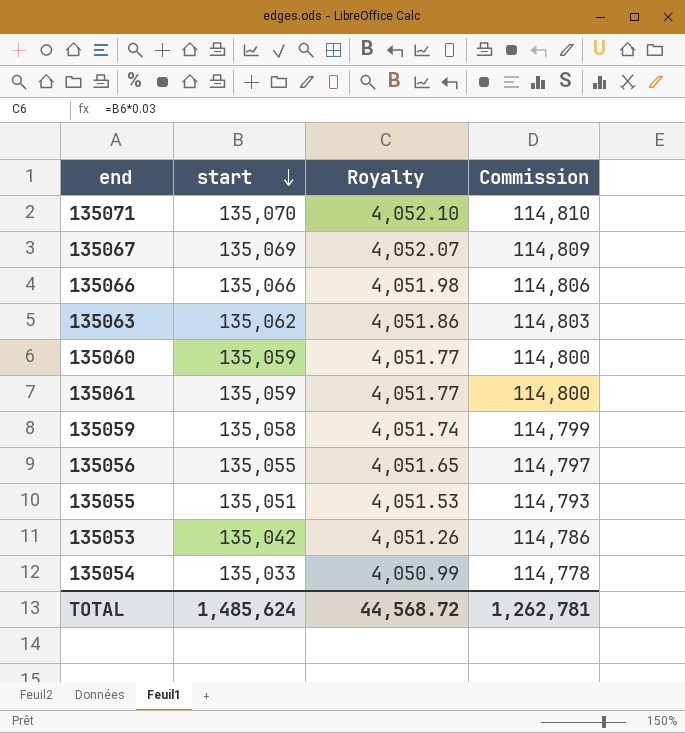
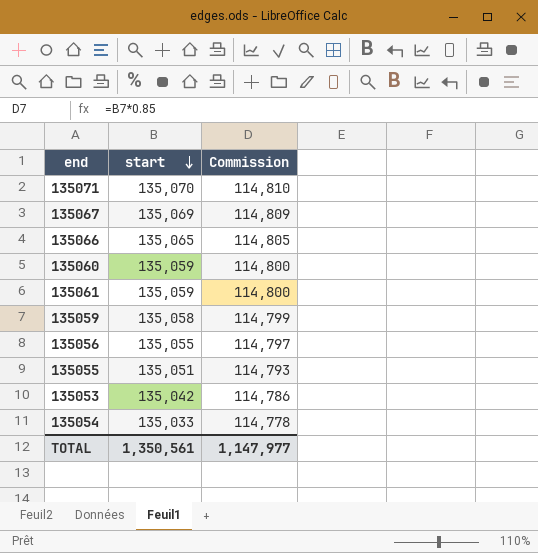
column Royalty | formula: [start] * 0.03 -> none
row 135063: 135,062 | 4,051.86 | 114,803 -> none
135066 | start: 135,066 -> 135,065
135066 | Commission: 114,806 -> 114,805
TOTAL | start: 1,485,624 -> 1,350,561
TOTAL | Commission: 1,262,781 -> 1,147,977

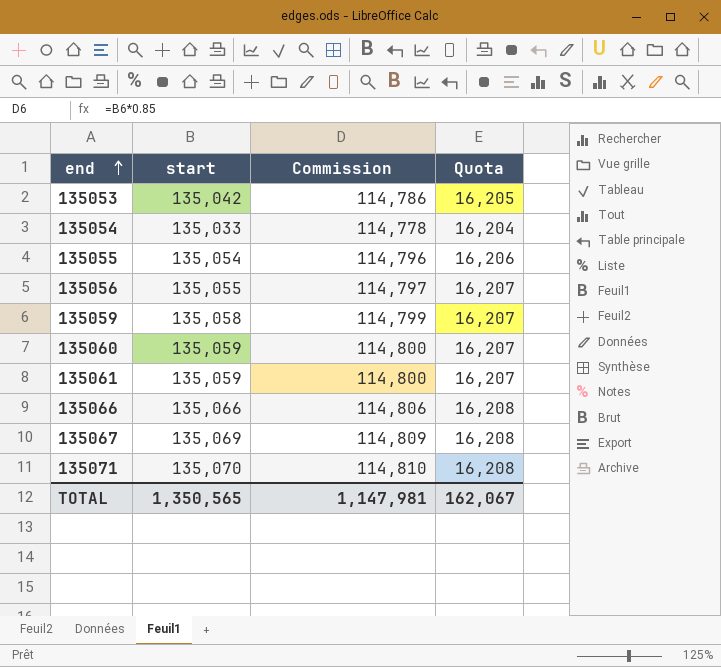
row order: start descending -> end ascending
column Quota | formula: none -> [start] * 0.12
135055 | start: 135,051 -> 135,054
135055 | Commission: 114,793 -> 114,796
135066 | start: 135,065 -> 135,066
135066 | Commission: 114,805 -> 114,806
TOTAL | start: 1,350,561 -> 1,350,565
TOTAL | Commission: 1,147,977 -> 1,147,981

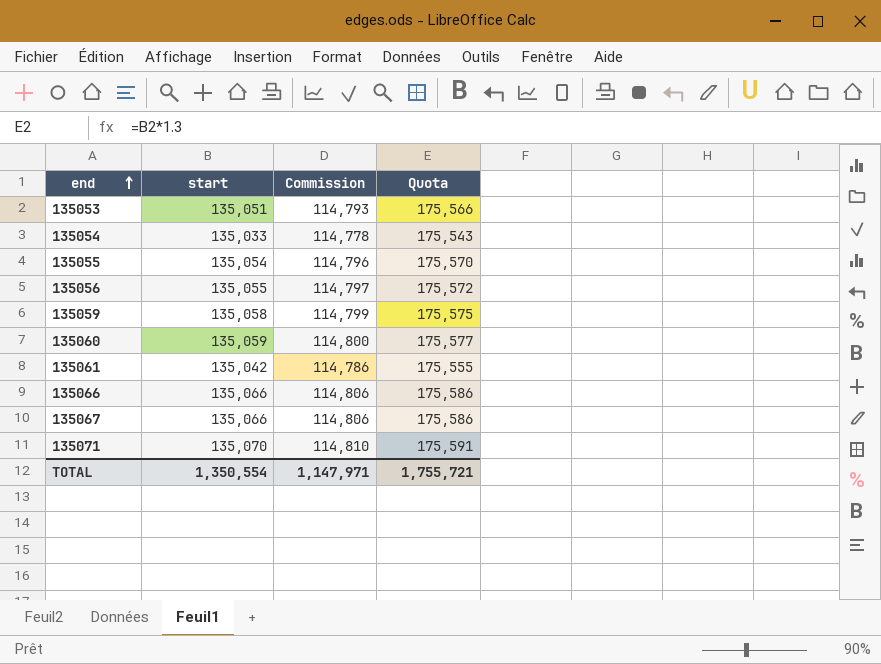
column Quota | formula: [start] * 0.12 -> [start] * 1.3
135053 | start: 135,042 -> 135,051
135053 | Commission: 114,786 -> 114,793
135061 | start: 135,059 -> 135,042
135061 | Commission: 114,800 -> 114,786
135067 | start: 135,069 -> 135,066
135067 | Commission: 114,809 -> 114,806
TOTAL | start: 1,350,565 -> 1,350,554
TOTAL | Commission: 1,147,981 -> 1,147,971
TOTAL | Quota: 162,067 -> 1,755,721

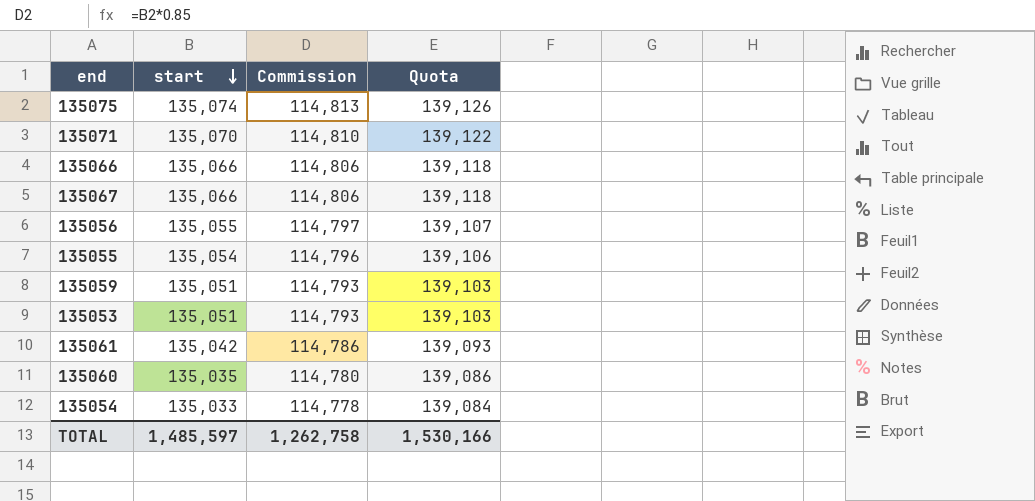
row order: end ascending -> start descending
column Quota | formula: [start] * 1.3 -> [start] * 1.03
row 135075: none -> 135,074 | 114,813 | 139,126
135059 | start: 135,058 -> 135,051
135059 | Commission: 114,799 -> 114,793
135060 | start: 135,059 -> 135,035
135060 | Commission: 114,800 -> 114,780
TOTAL | start: 1,350,554 -> 1,485,597
TOTAL | Commission: 1,147,971 -> 1,262,758
TOTAL | Quota: 1,755,721 -> 1,530,166

